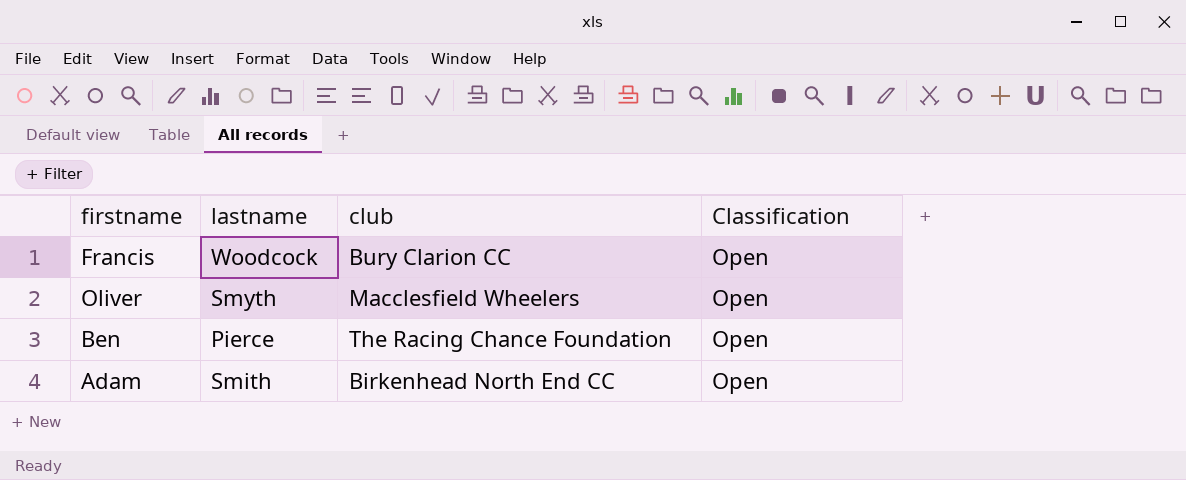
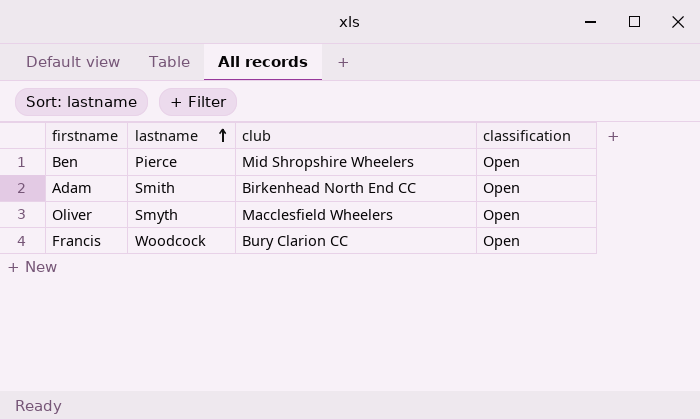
row order: none -> lastname ascending
column name: Classification -> classification
Ben | club: The Racing Chance Foundation -> Mid Shropshire Wheelers

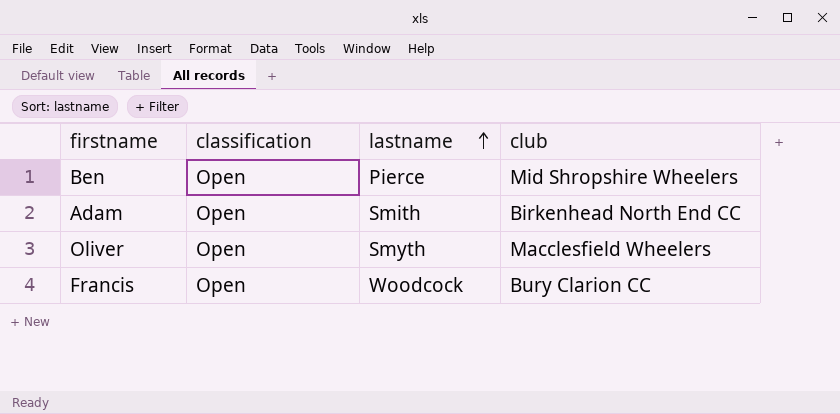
column classification | position: 4 -> 2

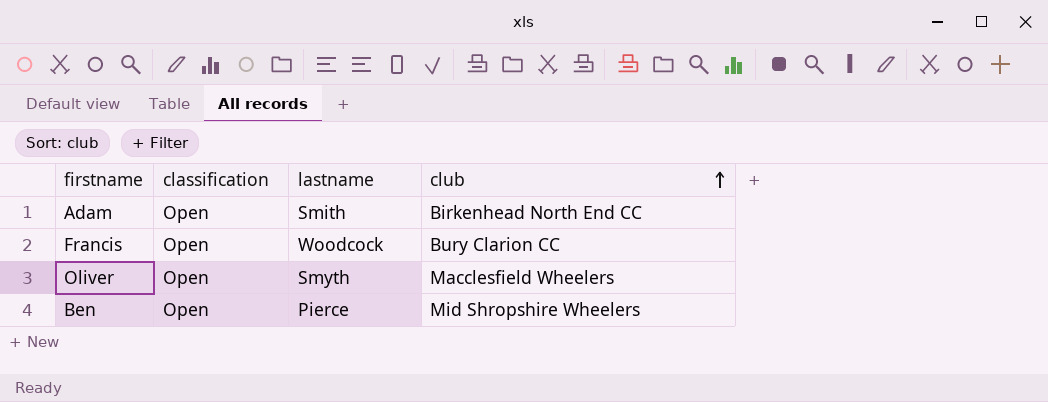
row order: lastname ascending -> club ascending

